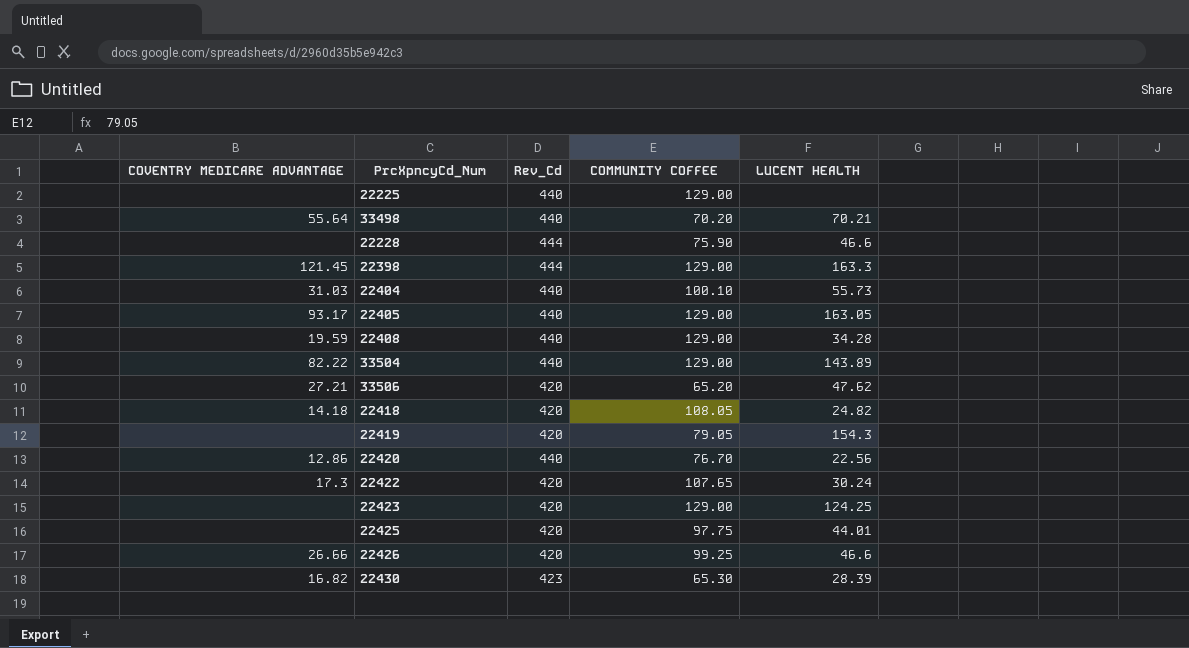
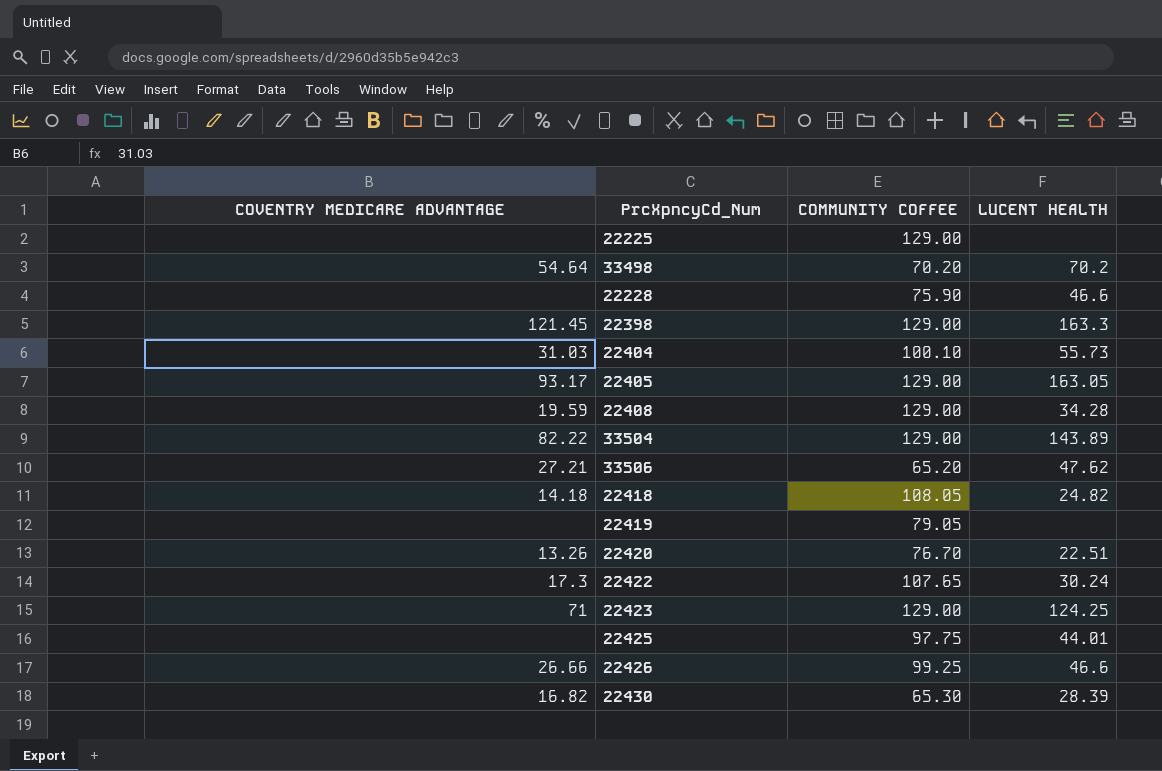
column Rev_Cd | position: 3 -> none
33498 | COVENTRY MEDICARE ADVANTAGE: 55.64 -> 54.64
33498 | LUCENT HEALTH: 70.21 -> 70.2
22419 | LUCENT HEALTH: 154.3 -> none
22420 | COVENTRY MEDICARE ADVANTAGE: 12.86 -> 13.26
22420 | LUCENT HEALTH: 22.56 -> 22.51
22423 | COVENTRY MEDICARE ADVANTAGE: none -> 71

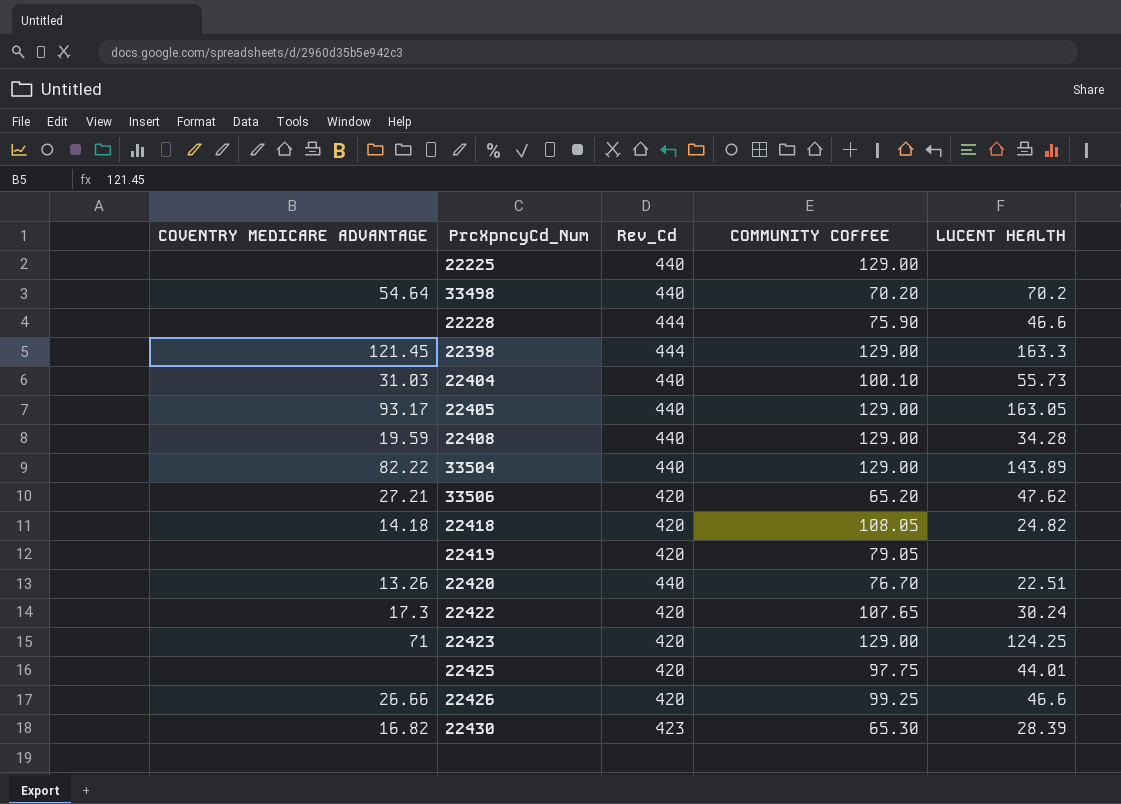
column Rev_Cd | position: none -> 3

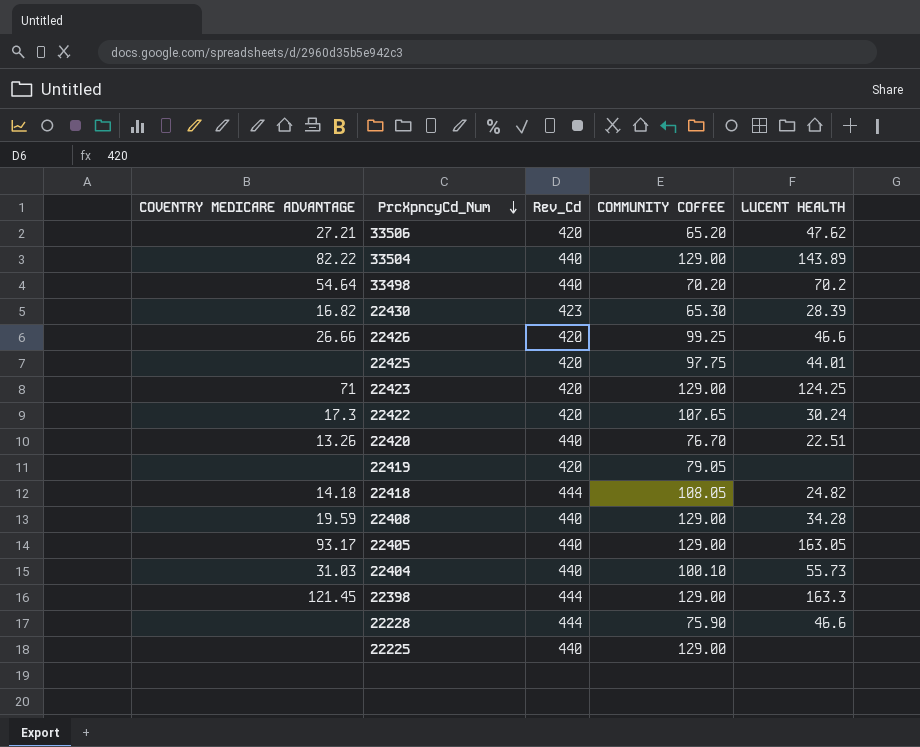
row order: none -> PrcXpncyCd_Num descending
22418 | Rev_Cd: 420 -> 444

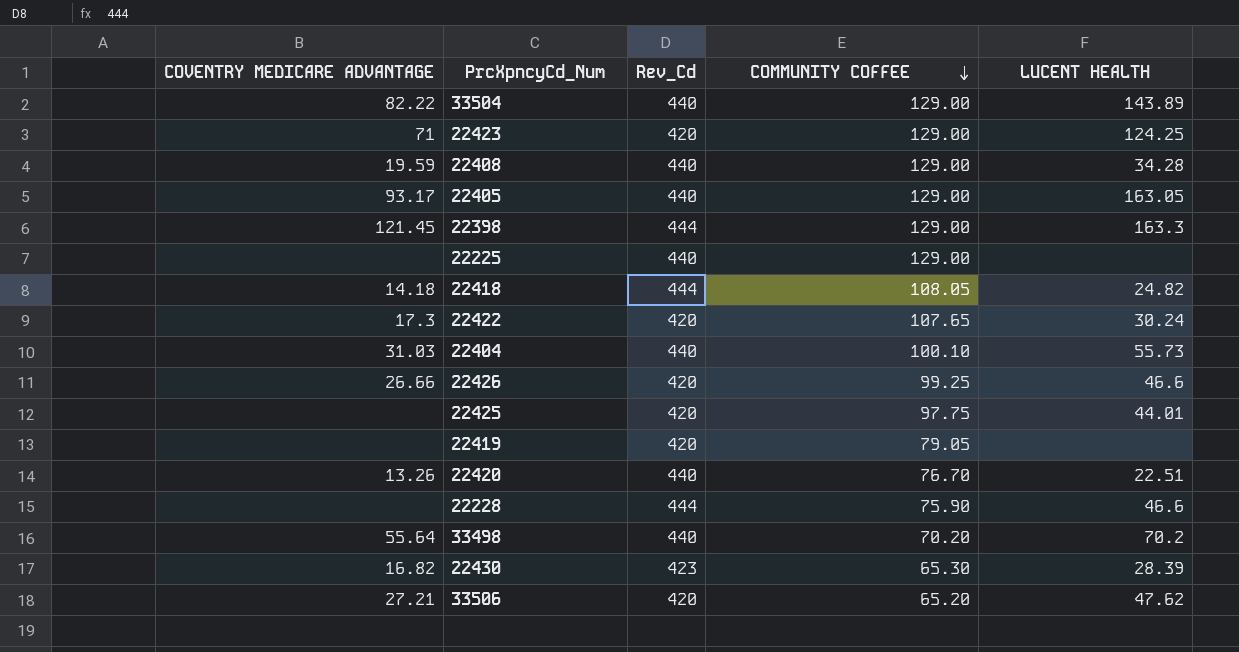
row order: PrcXpncyCd_Num descending -> COMMUNITY COFFEE descending
33498 | COVENTRY MEDICARE ADVANTAGE: 54.64 -> 55.64

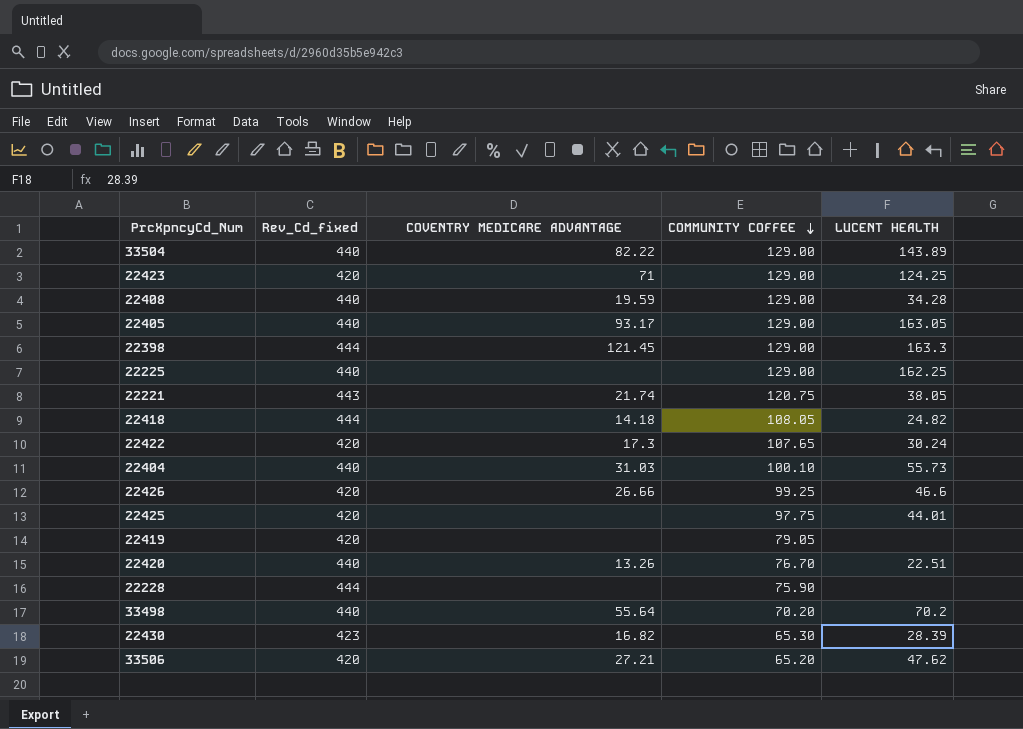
column name: Rev_Cd -> Rev_Cd_fixed
column COVENTRY MEDICARE ADVANTAGE | position: 1 -> 3
22225 | LUCENT HEALTH: none -> 162.25
row 22221: none -> 443 | 21.74 | 120.75 | 38.05
22228 | LUCENT HEALTH: 46.6 -> none

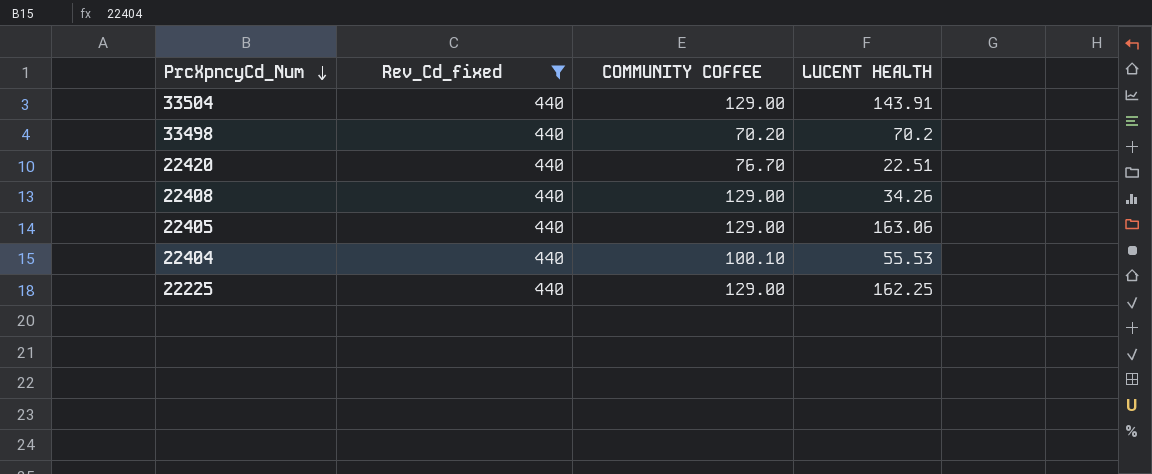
filter: none -> Rev_Cd_fixed = 440
row order: COMMUNITY COFFEE descending -> PrcXpncyCd_Num descending
column COVENTRY MEDICARE ADVANTAGE | position: 3 -> none
33504 | LUCENT HEALTH: 143.89 -> 143.91
22408 | LUCENT HEALTH: 34.28 -> 34.26
22405 | LUCENT HEALTH: 163.05 -> 163.06
22404 | LUCENT HEALTH: 55.73 -> 55.53

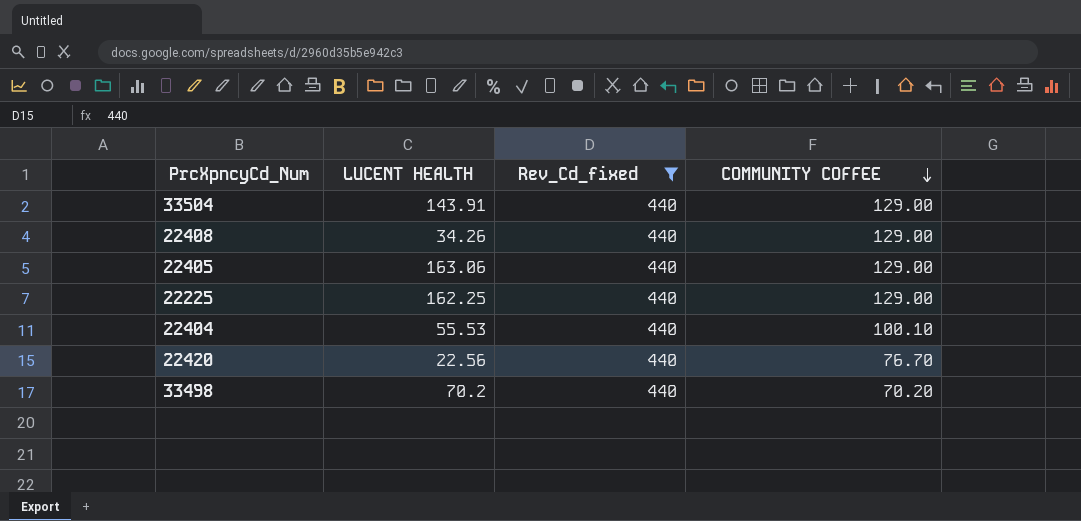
row order: PrcXpncyCd_Num descending -> COMMUNITY COFFEE descending
column LUCENT HEALTH | position: 4 -> 2
22420 | LUCENT HEALTH: 22.51 -> 22.56

